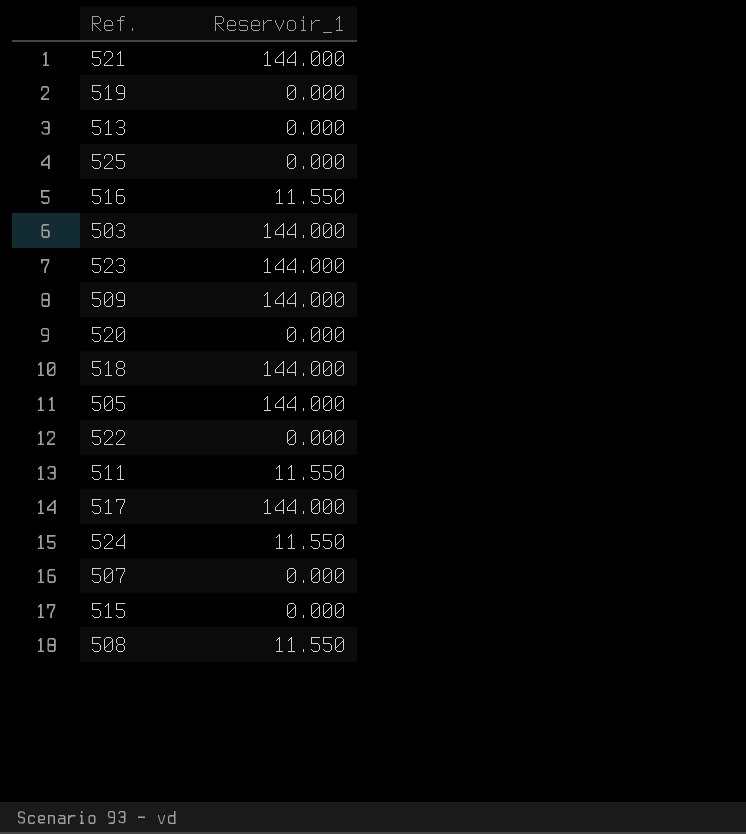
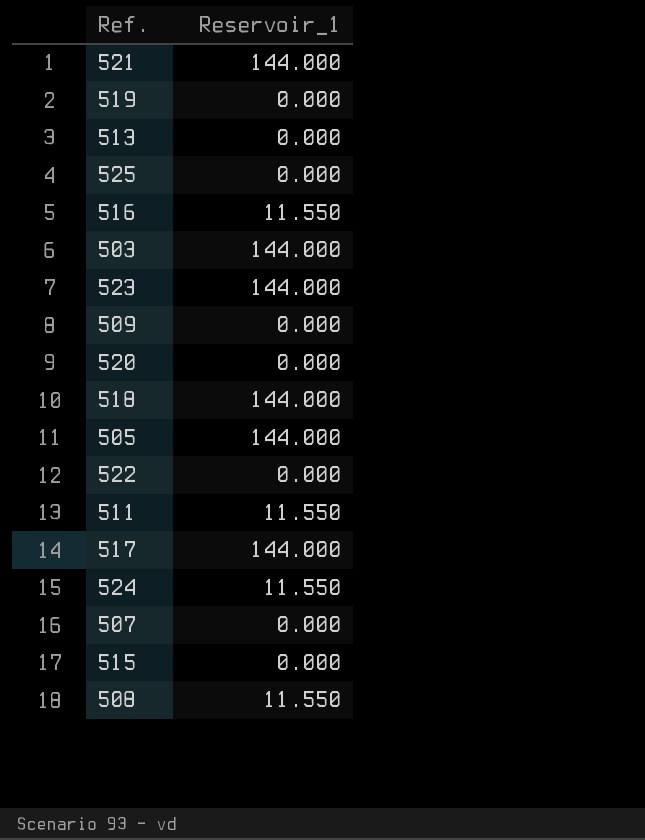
509 | Reservoir_1: 144.000 -> 0.000

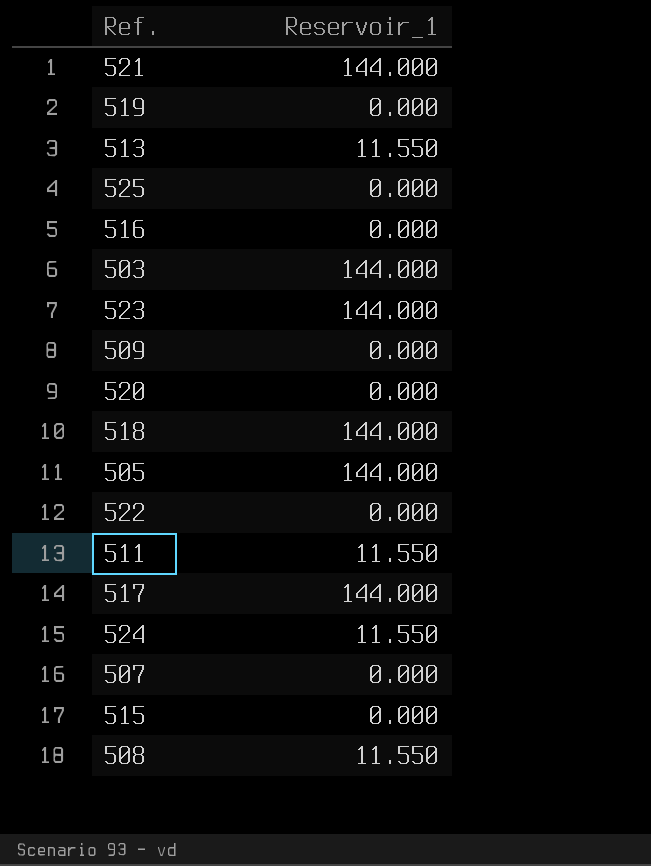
513 | Reservoir_1: 0.000 -> 11.550
516 | Reservoir_1: 11.550 -> 0.000

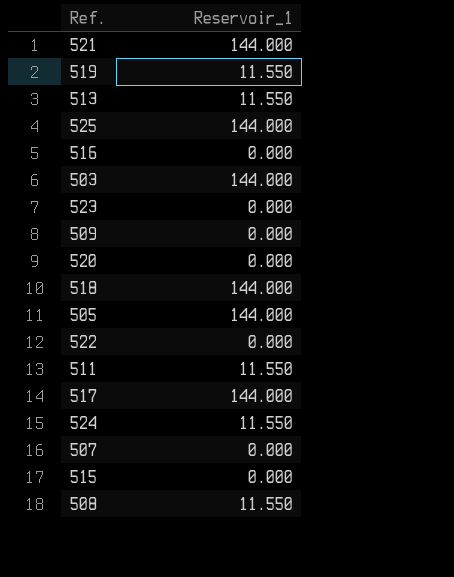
519 | Reservoir_1: 0.000 -> 11.550
525 | Reservoir_1: 0.000 -> 144.000
523 | Reservoir_1: 144.000 -> 0.000

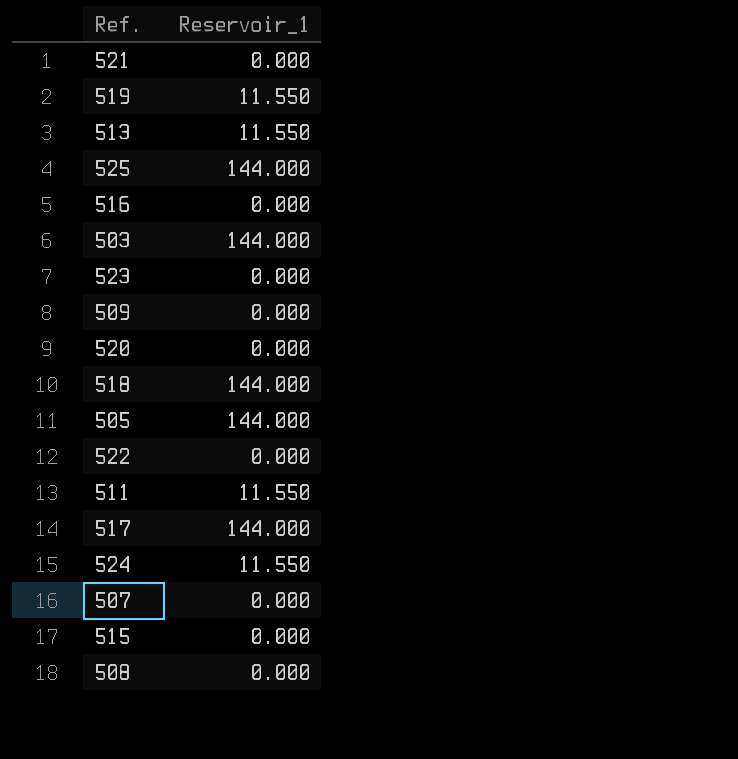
521 | Reservoir_1: 144.000 -> 0.000
508 | Reservoir_1: 11.550 -> 0.000

